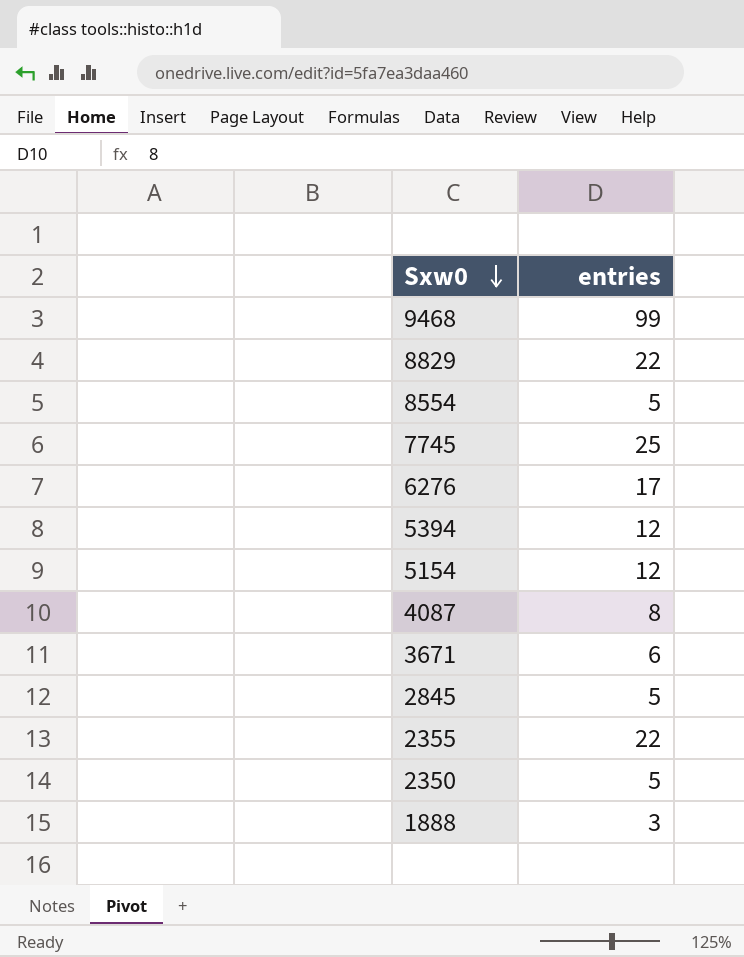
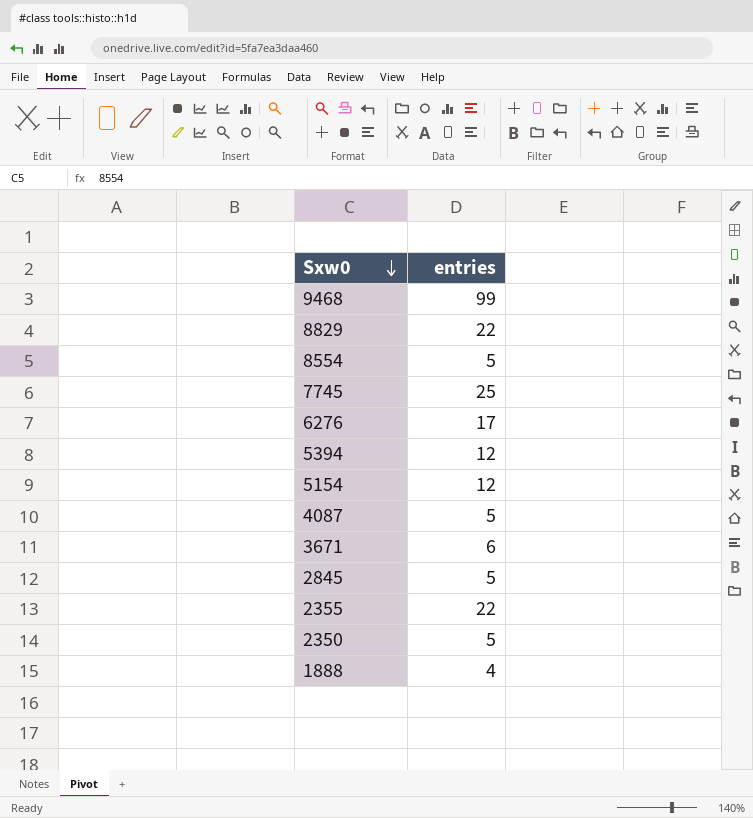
4087 | entries: 8 -> 5
1888 | entries: 3 -> 4

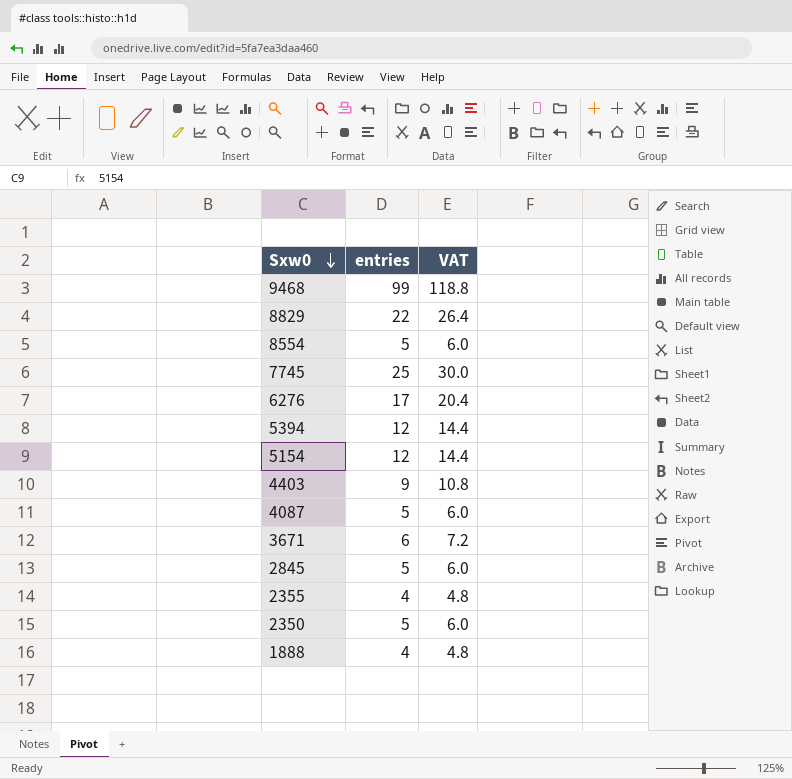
column VAT | formula: none -> [entries] * 1.2
row 4403: none -> 9 | 10.8
2355 | entries: 22 -> 4

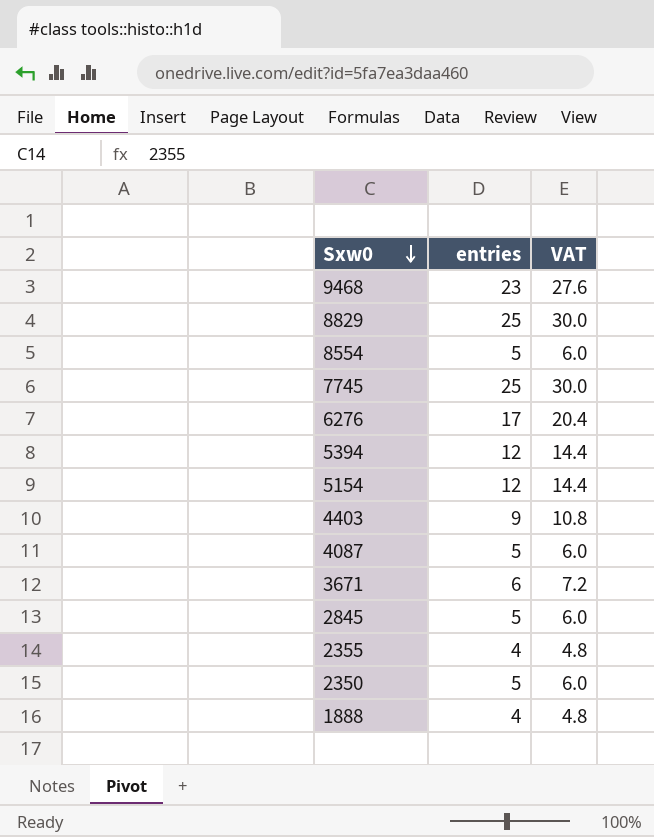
9468 | entries: 99 -> 23
9468 | VAT: 118.8 -> 27.6
8829 | entries: 22 -> 25
8829 | VAT: 26.4 -> 30.0

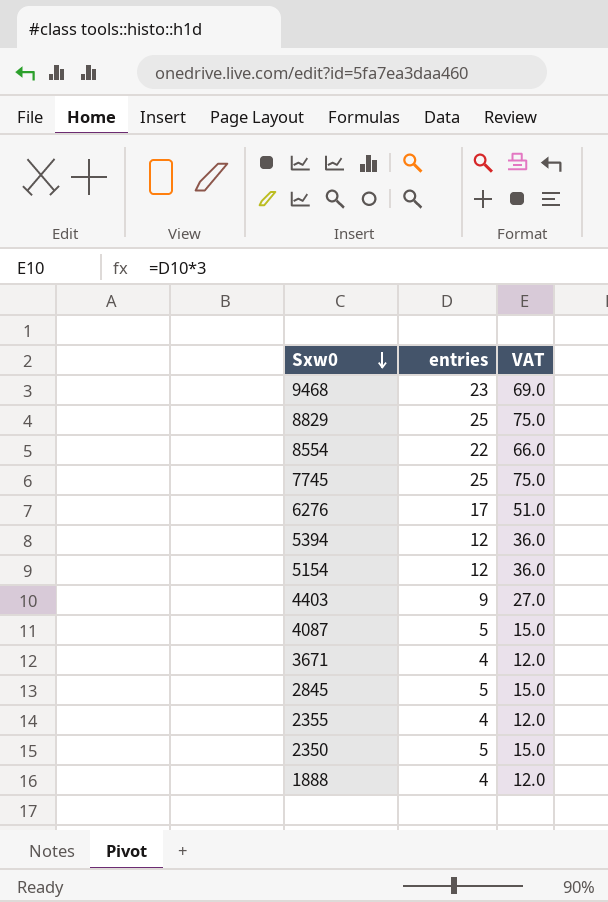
column VAT | formula: [entries] * 1.2 -> [entries] * 3
8554 | entries: 5 -> 22
3671 | entries: 6 -> 4

